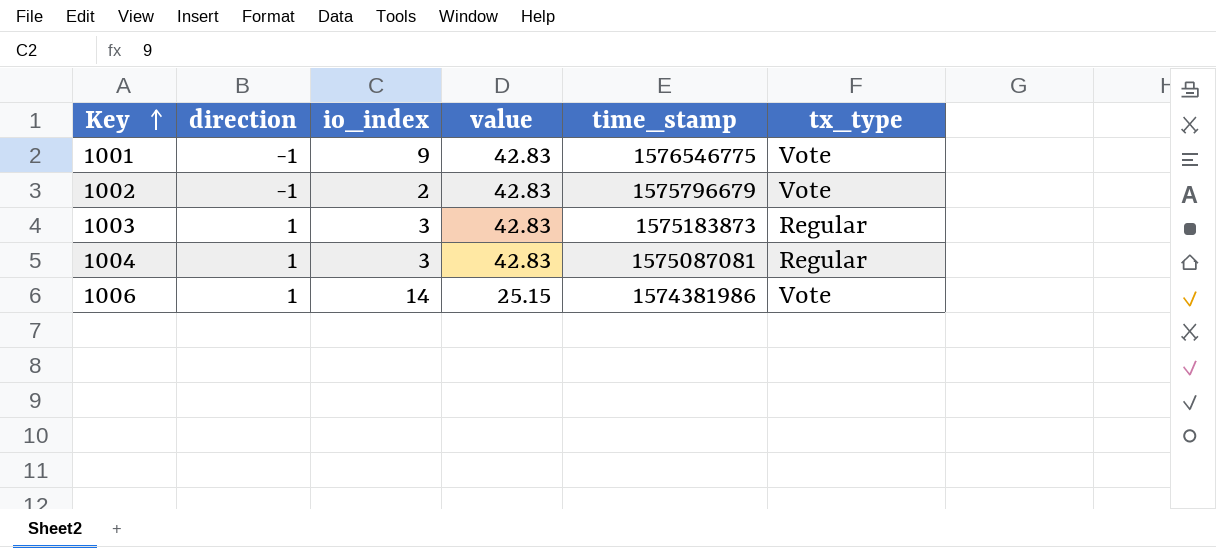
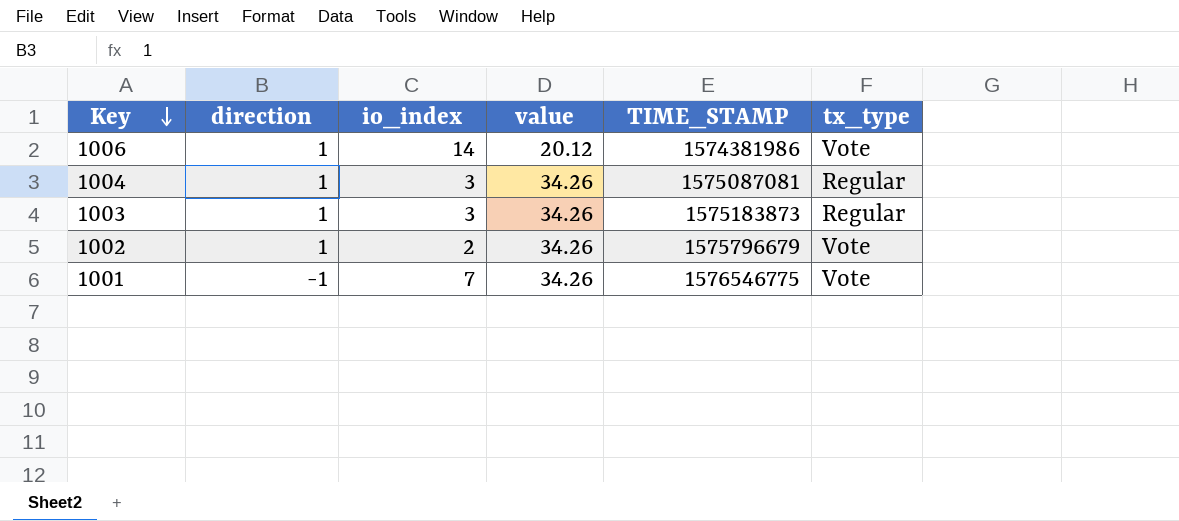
row order: Key ascending -> Key descending
column name: time_stamp -> TIME_STAMP
1006 | value: 25.15 -> 20.12
1004 | value: 42.83 -> 34.26
1003 | value: 42.83 -> 34.26
1002 | direction: -1 -> 1
1002 | value: 42.83 -> 34.26
1001 | io_index: 9 -> 7
1001 | value: 42.83 -> 34.26

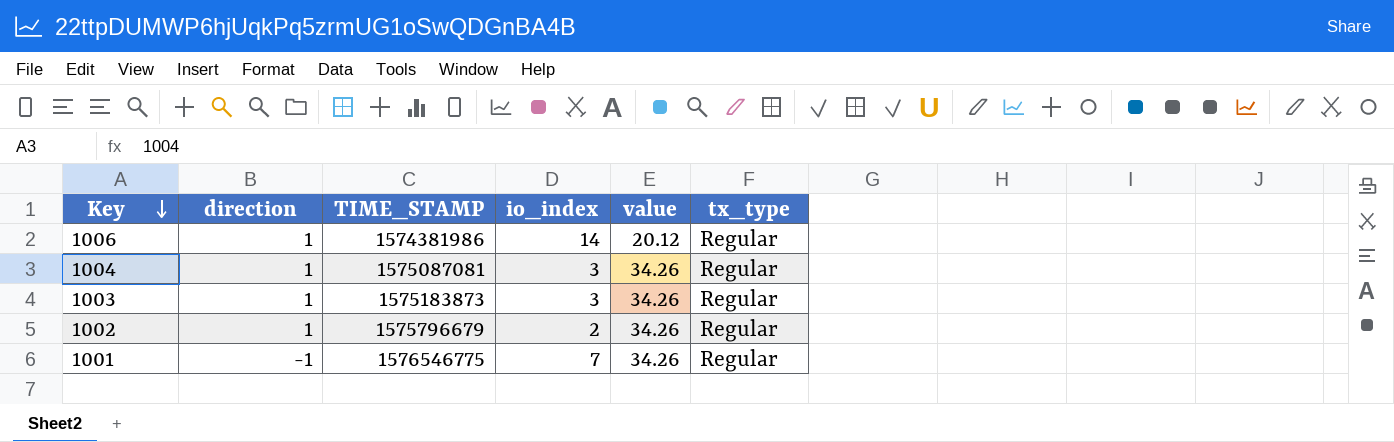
column TIME_STAMP | position: 5 -> 3
1006 | tx_type: Vote -> Regular
1002 | tx_type: Vote -> Regular
1001 | tx_type: Vote -> Regular

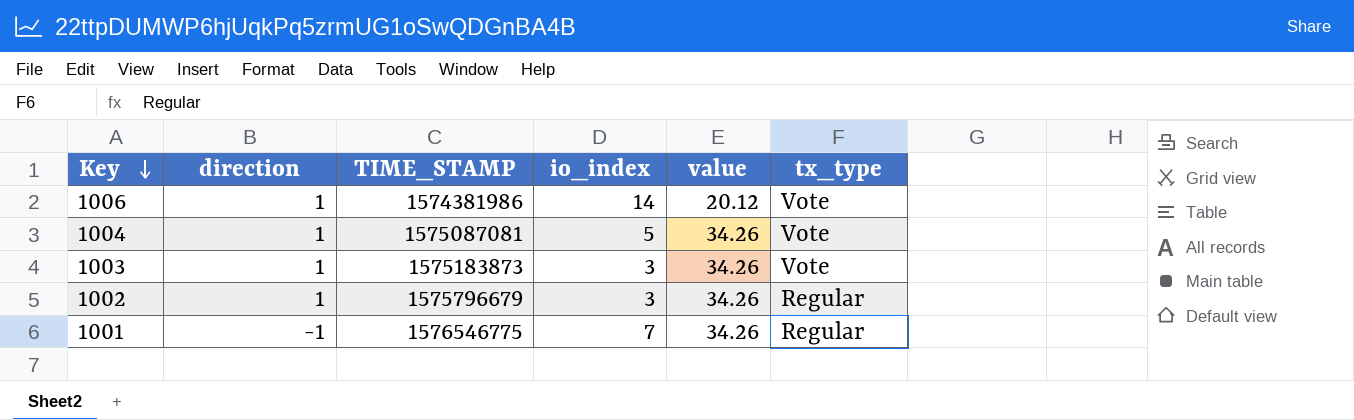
1006 | tx_type: Regular -> Vote
1004 | io_index: 3 -> 5
1004 | tx_type: Regular -> Vote
1003 | tx_type: Regular -> Vote
1002 | io_index: 2 -> 3

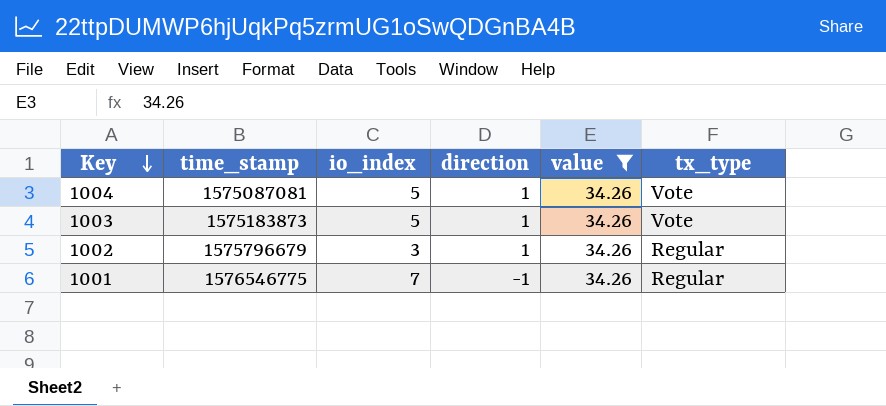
filter: none -> value = 34.26
column name: TIME_STAMP -> time_stamp
column direction | position: 2 -> 4
1003 | io_index: 3 -> 5

